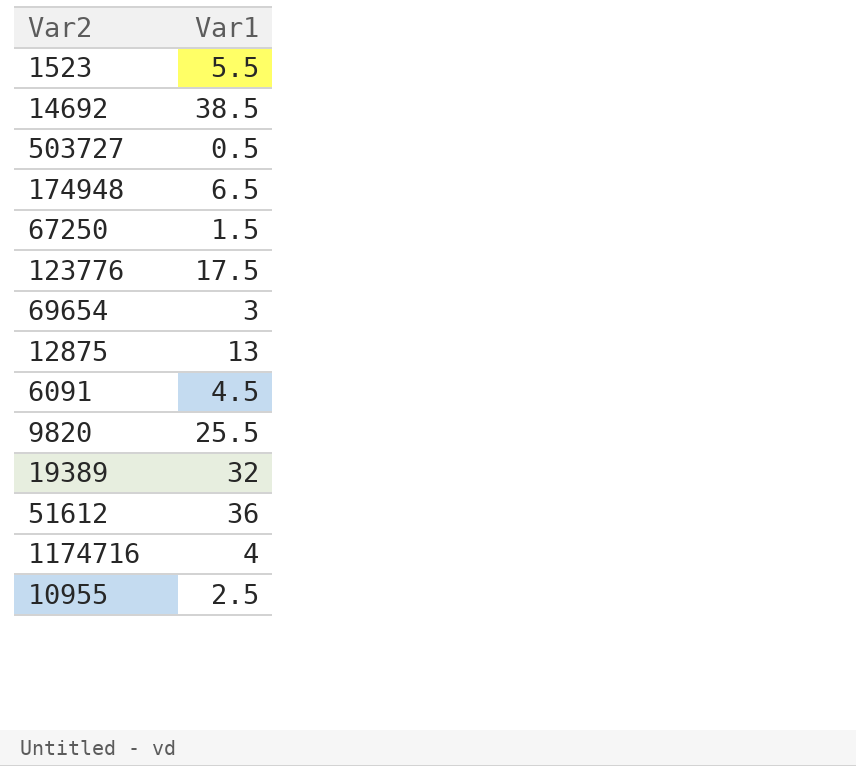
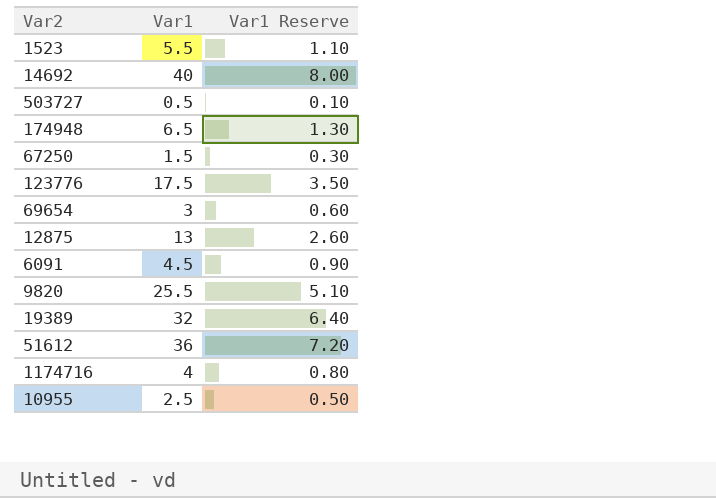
column Var1 Reserve | formula: none -> [Var1] * 0.2
14692 | Var1: 38.5 -> 40

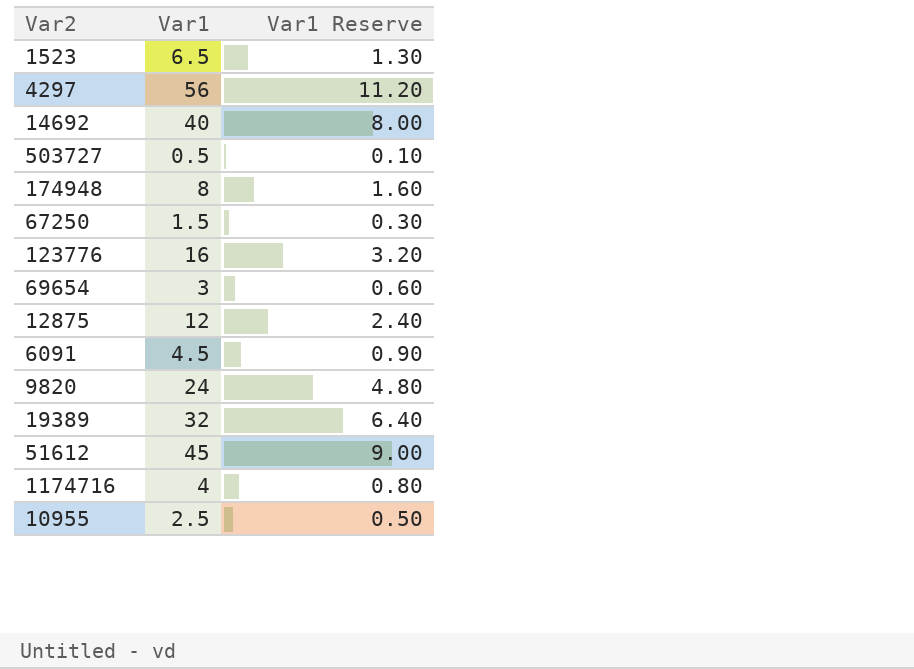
1523 | Var1: 5.5 -> 6.5
1523 | Var1 Reserve: 1.10 -> 1.30
row 4297: none -> 56 | 11.20
174948 | Var1: 6.5 -> 8
174948 | Var1 Reserve: 1.30 -> 1.60
123776 | Var1: 17.5 -> 16
123776 | Var1 Reserve: 3.50 -> 3.20
12875 | Var1: 13 -> 12
12875 | Var1 Reserve: 2.60 -> 2.40
9820 | Var1: 25.5 -> 24
9820 | Var1 Reserve: 5.10 -> 4.80
51612 | Var1: 36 -> 45
51612 | Var1 Reserve: 7.20 -> 9.00

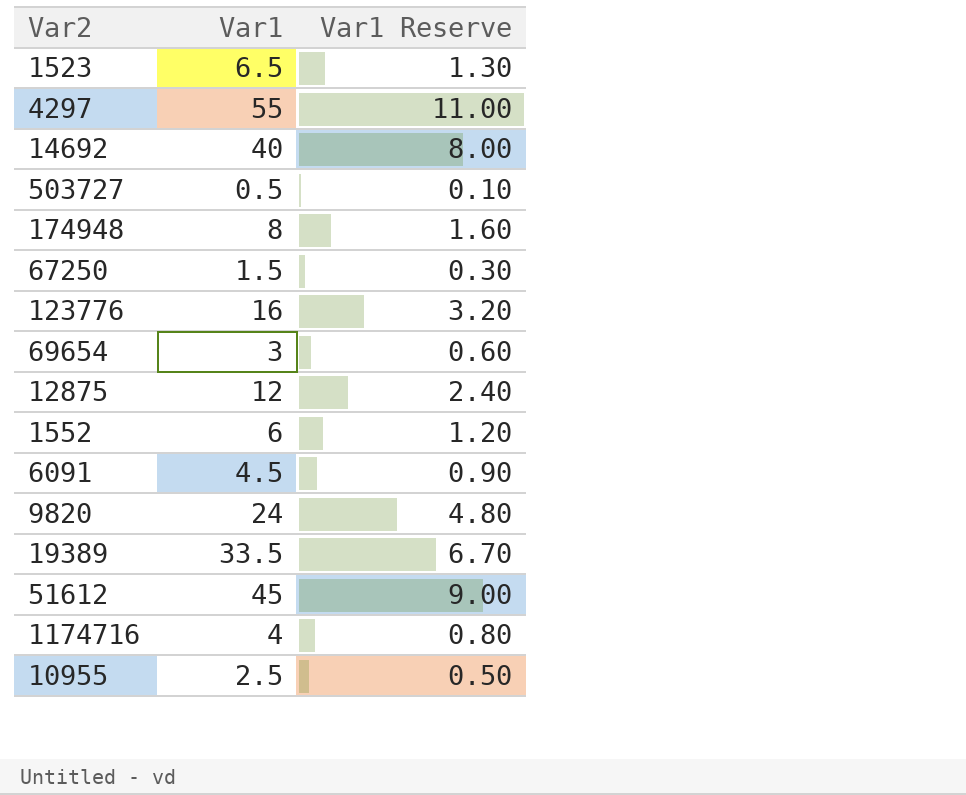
4297 | Var1: 56 -> 55
4297 | Var1 Reserve: 11.20 -> 11.00
row 1552: none -> 6 | 1.20
19389 | Var1: 32 -> 33.5
19389 | Var1 Reserve: 6.40 -> 6.70

